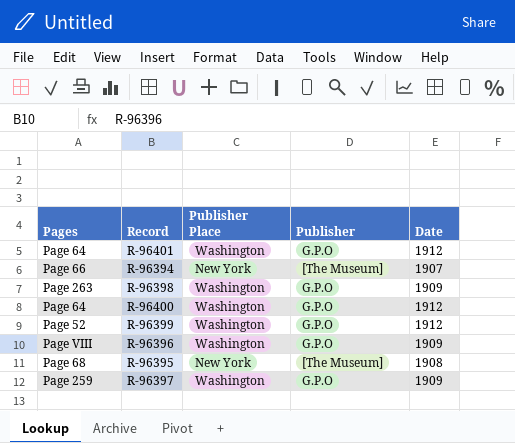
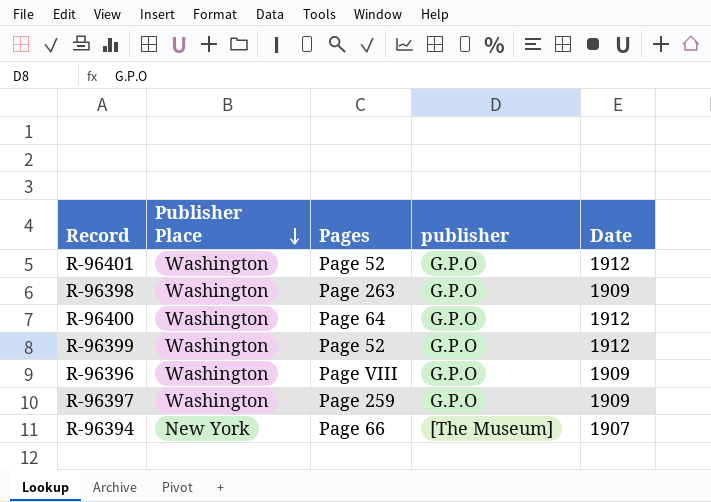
row order: none -> Publisher Place descending
column Pages | position: 1 -> 3
column name: Publisher -> publisher
row R-96395: Page 68 | New York | [The Museum] | 1908 -> none
R-96401 | Pages: Page 64 -> Page 52

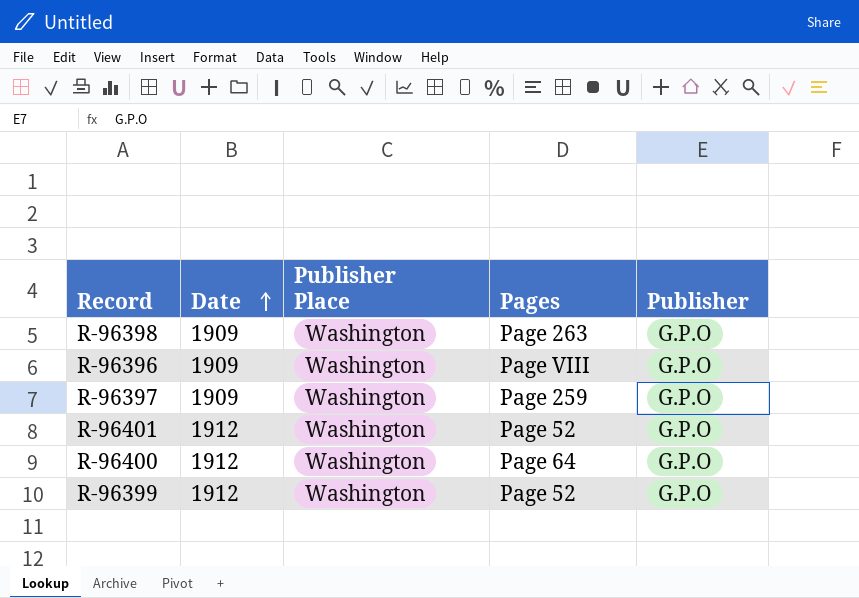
row order: Publisher Place descending -> Date ascending
column Date | position: 5 -> 2
column name: publisher -> Publisher
row R-96394: New York | Page 66 | [The Museum] | 1907 -> none

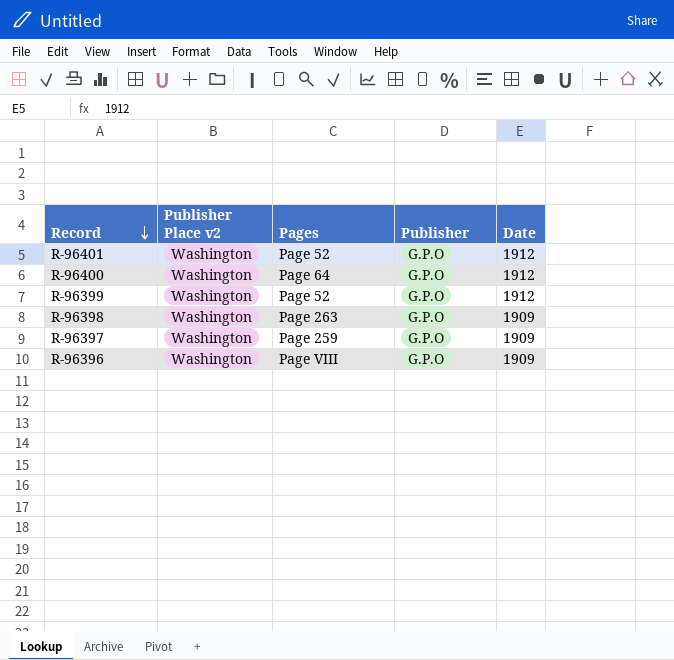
row order: Date ascending -> Record descending
column name: Publisher Place -> Publisher Place v2
column Date | position: 2 -> 5

